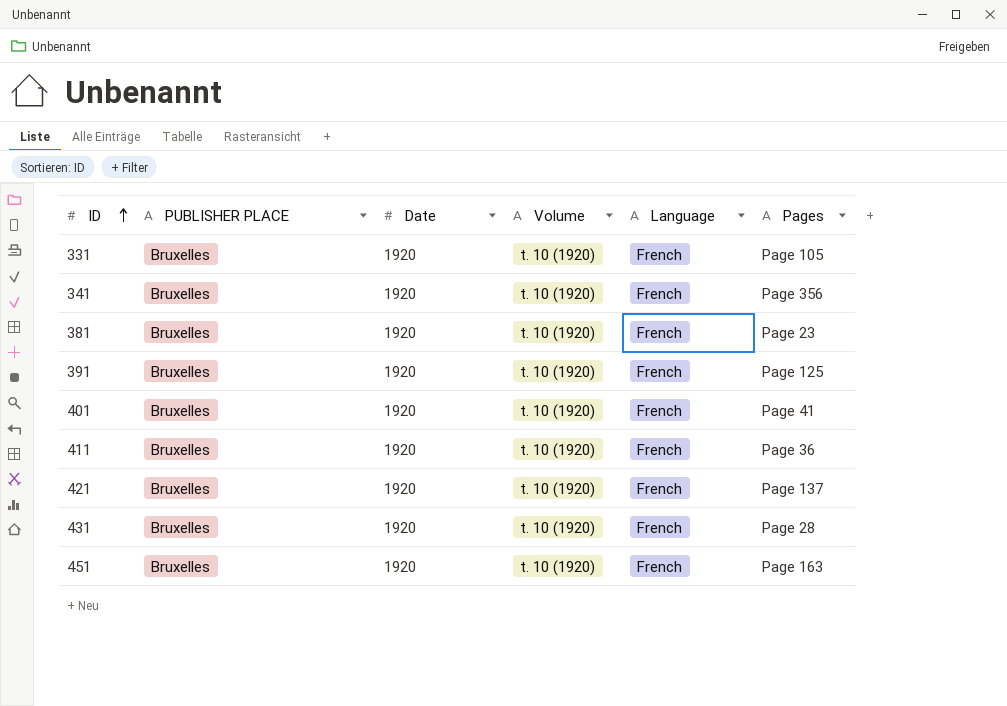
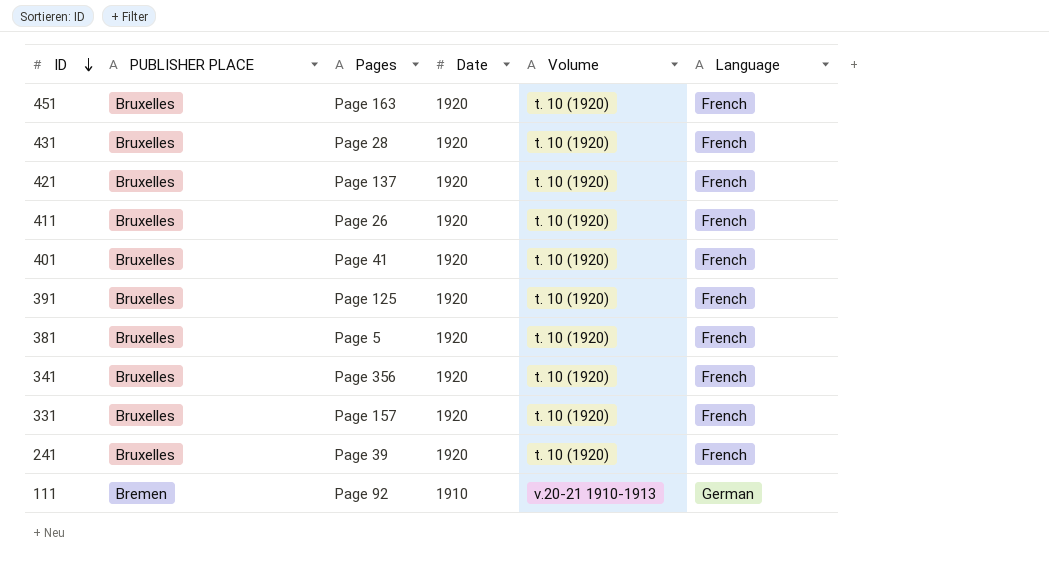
row order: ID ascending -> ID descending
column Pages | position: 6 -> 3
411 | Pages: Page 36 -> Page 26
381 | Pages: Page 23 -> Page 5
331 | Pages: Page 105 -> Page 157
row 241: none -> Bruxelles | Page 39 | 1920 | t. 10 (1920) | French
row 111: none -> Bremen | Page 92 | 1910 | v.20-21 1910-1913 | German

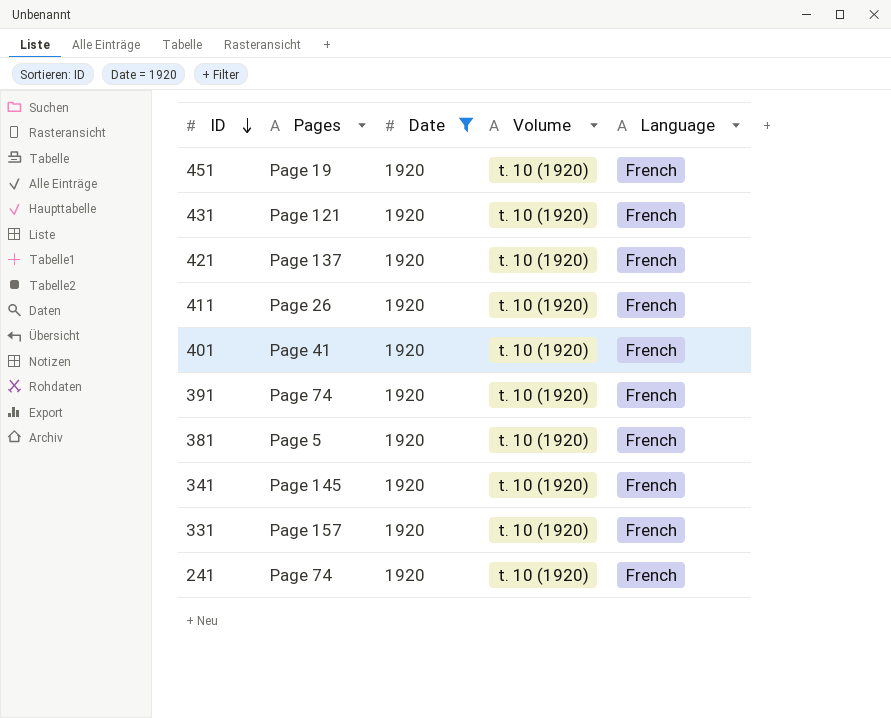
filter: none -> Date = 1920
column PUBLISHER PLACE | position: 2 -> none
451 | Pages: Page 163 -> Page 19
431 | Pages: Page 28 -> Page 121
391 | Pages: Page 125 -> Page 74
341 | Pages: Page 356 -> Page 145
241 | Pages: Page 39 -> Page 74

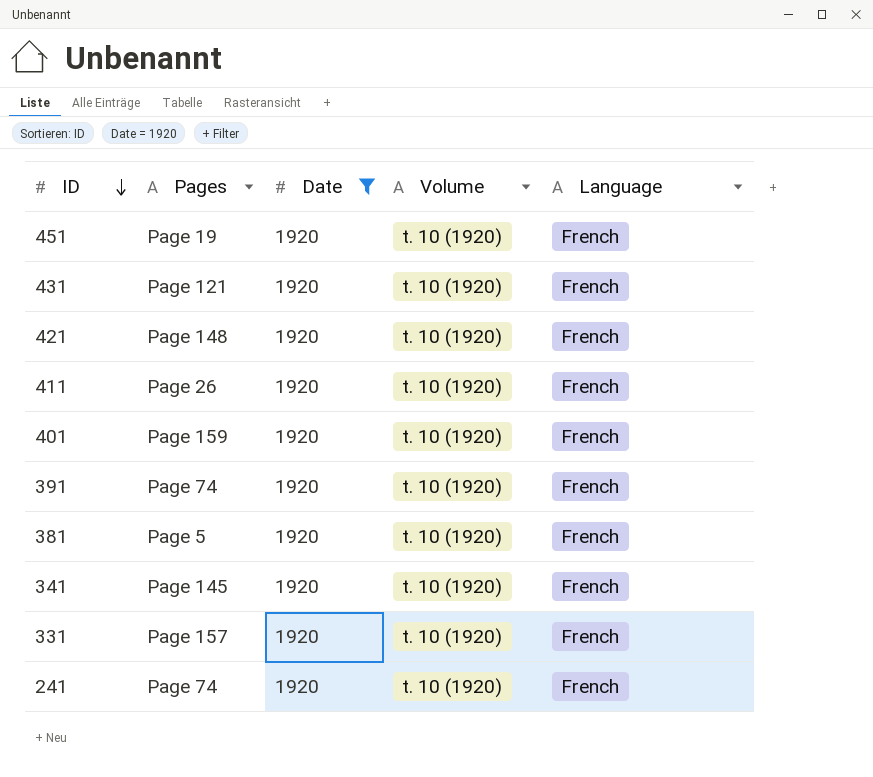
421 | Pages: Page 137 -> Page 148
401 | Pages: Page 41 -> Page 159

